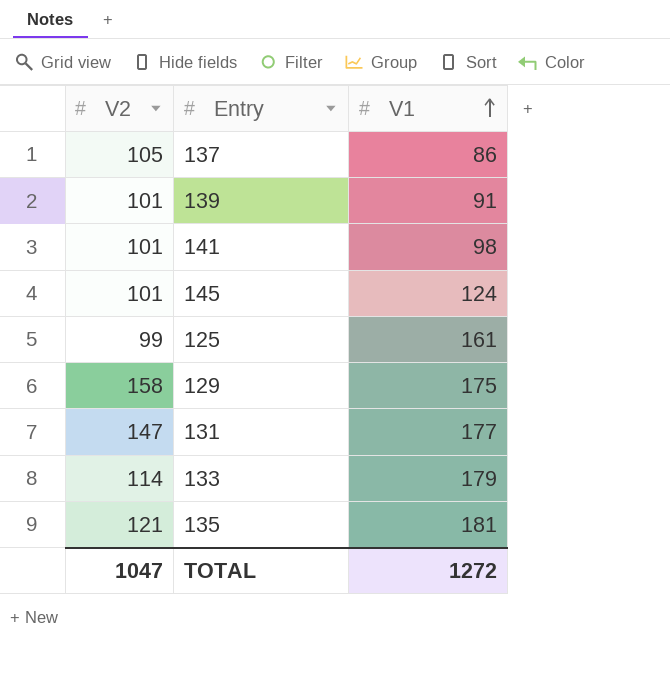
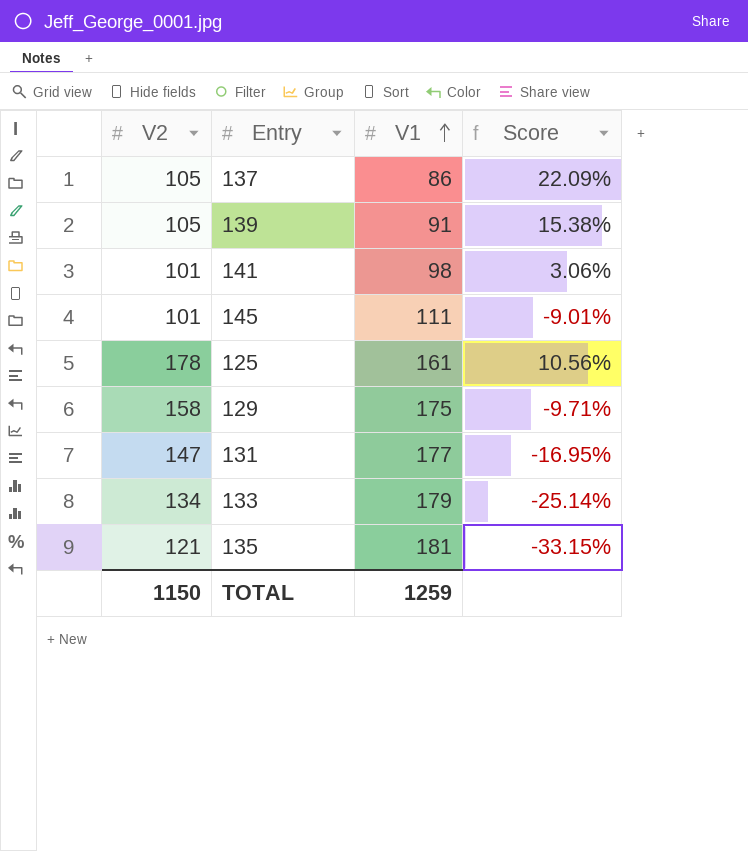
column Score | formula: none -> ([V2] - [V1]) / [V1]
139 | V2: 101 -> 105
145 | V1: 124 -> 111
125 | V2: 99 -> 178
133 | V2: 114 -> 134
TOTAL | V2: 1047 -> 1150
TOTAL | V1: 1272 -> 1259

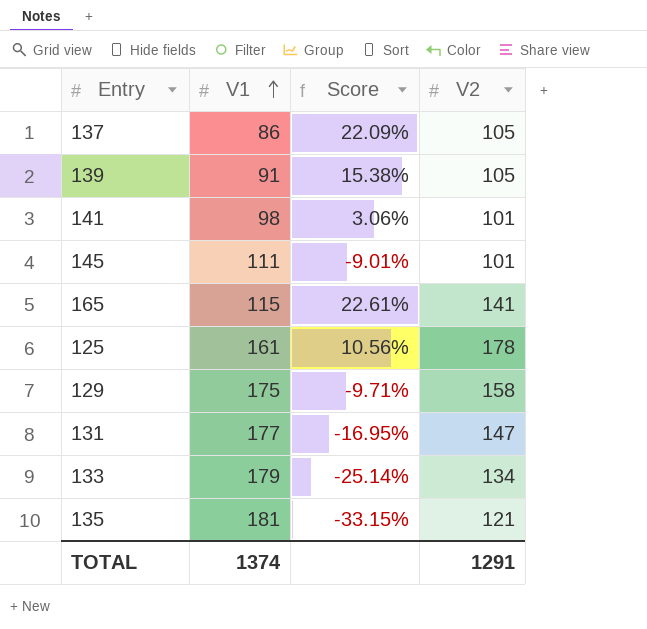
column V2 | position: 1 -> 4
row 165: none -> 115 | 22.61% | 141
TOTAL | V1: 1259 -> 1374
TOTAL | V2: 1150 -> 1291

